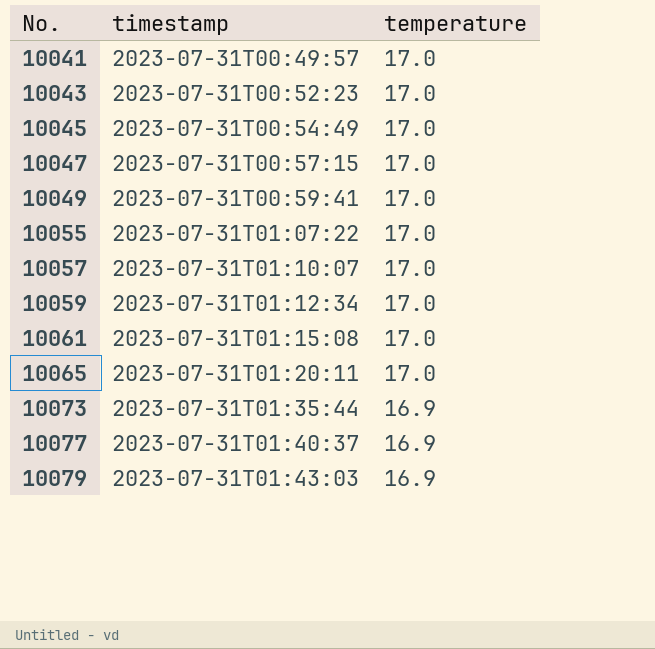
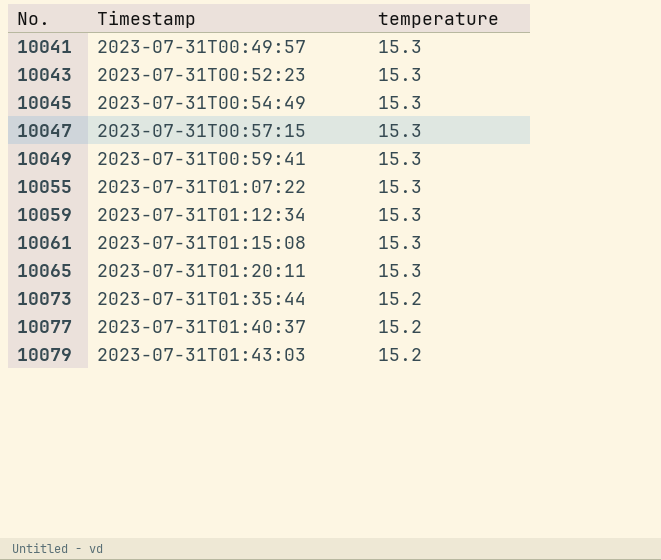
column name: timestamp -> Timestamp
row 10057: 2023-07-31T01:10:07 | 17.0 -> none
10041 | temperature: 17.0 -> 15.3
10043 | temperature: 17.0 -> 15.3
10045 | temperature: 17.0 -> 15.3
10047 | temperature: 17.0 -> 15.3
10049 | temperature: 17.0 -> 15.3
10055 | temperature: 17.0 -> 15.3
10059 | temperature: 17.0 -> 15.3
10061 | temperature: 17.0 -> 15.3
10065 | temperature: 17.0 -> 15.3
10073 | temperature: 16.9 -> 15.2
10077 | temperature: 16.9 -> 15.2
10079 | temperature: 16.9 -> 15.2

